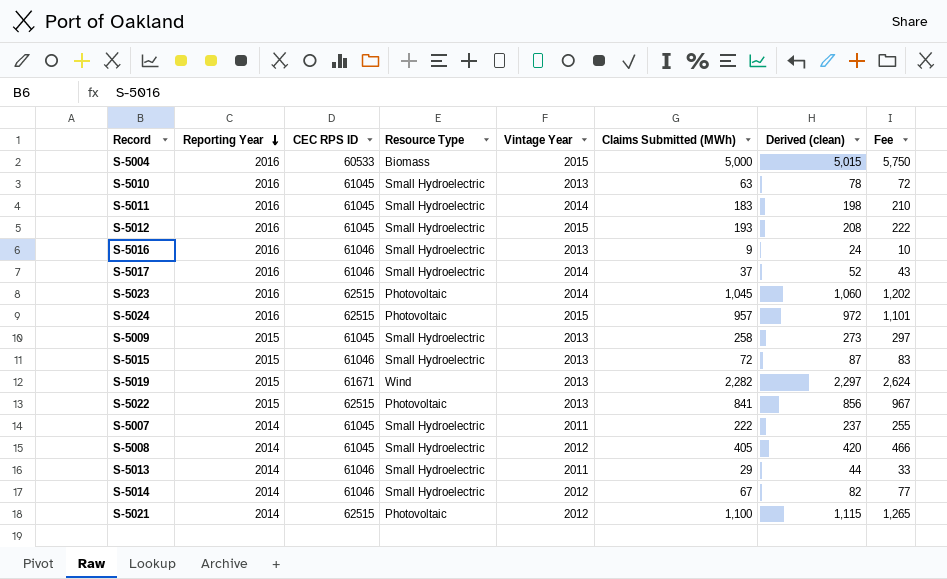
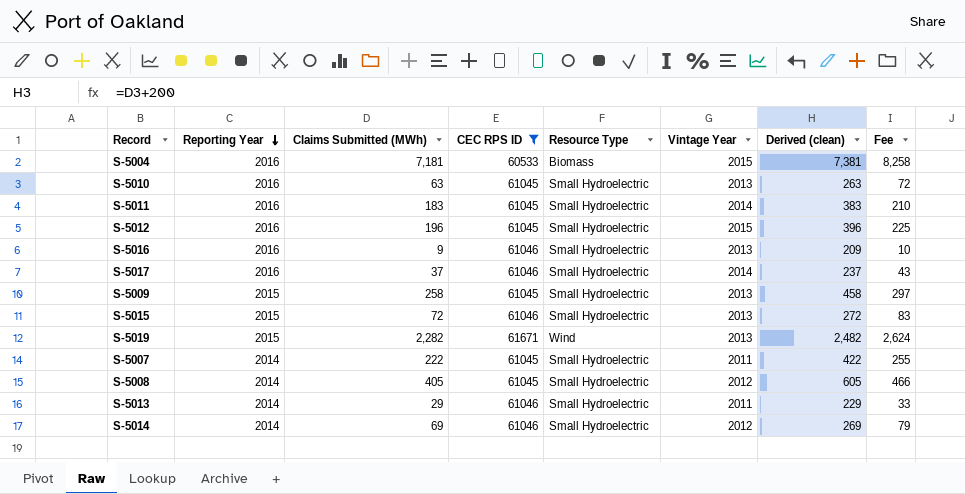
filter: none -> CEC RPS ID != 62515
column Claims Submitted (MWh) | position: 6 -> 3
column Derived (clean) | formula: [Claims Submitted (MWh)] + 15 -> [Claims Submitted (MWh)] + 200
S-5004 | Claims Submitted (MWh): 5,000 -> 7,181
S-5004 | Fee: 5,750 -> 8,258
S-5012 | Claims Submitted (MWh): 193 -> 196
S-5012 | Fee: 222 -> 225
S-5014 | Claims Submitted (MWh): 67 -> 69
S-5014 | Fee: 77 -> 79

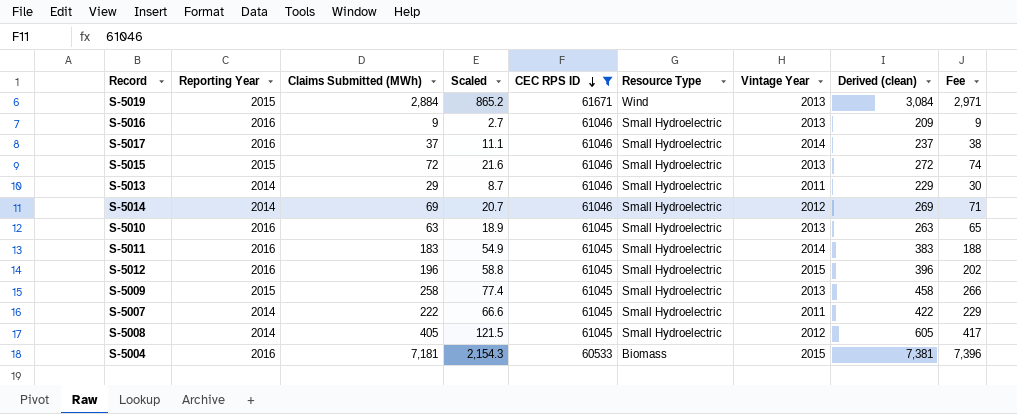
row order: Reporting Year descending -> CEC RPS ID descending
column Scaled | formula: none -> [Claims Submitted (MWh)] * 0.3
column Fee | formula: [Claims Submitted (MWh)] * 1.15 -> [Claims Submitted (MWh)] * 1.03
S-5019 | Claims Submitted (MWh): 2,282 -> 2,884
S-5019 | Derived (clean): 2,482 -> 3,084

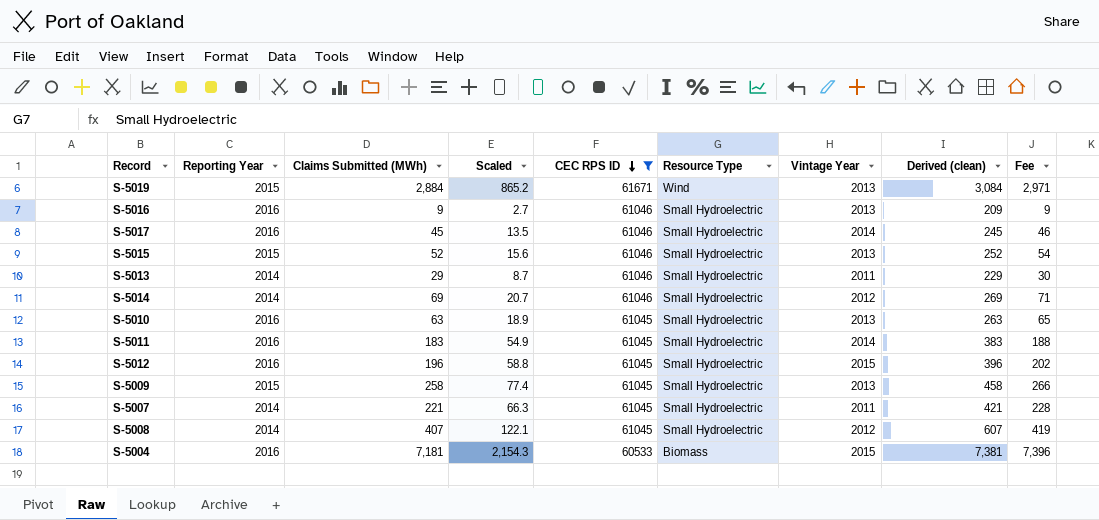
S-5017 | Claims Submitted (MWh): 37 -> 45
S-5017 | Scaled: 11.1 -> 13.5
S-5017 | Derived (clean): 237 -> 245
S-5017 | Fee: 38 -> 46
S-5015 | Claims Submitted (MWh): 72 -> 52
S-5015 | Scaled: 21.6 -> 15.6
S-5015 | Derived (clean): 272 -> 252
S-5015 | Fee: 74 -> 54
S-5007 | Claims Submitted (MWh): 222 -> 221
S-5007 | Scaled: 66.6 -> 66.3
S-5007 | Derived (clean): 422 -> 421
S-5007 | Fee: 229 -> 228
S-5008 | Claims Submitted (MWh): 405 -> 407
S-5008 | Scaled: 121.5 -> 122.1
S-5008 | Derived (clean): 605 -> 607
S-5008 | Fee: 417 -> 419

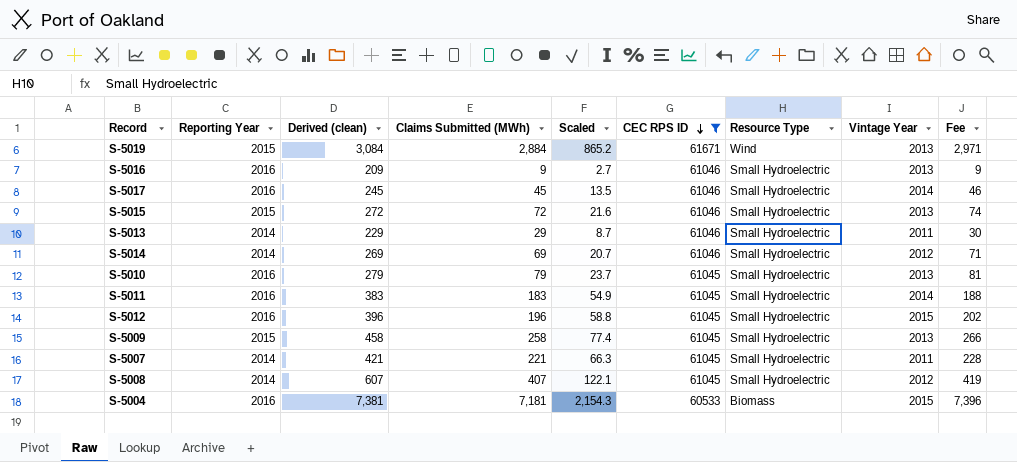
column Derived (clean) | position: 8 -> 3
S-5015 | Derived (clean): 252 -> 272
S-5015 | Claims Submitted (MWh): 52 -> 72
S-5015 | Scaled: 15.6 -> 21.6
S-5015 | Fee: 54 -> 74
S-5010 | Derived (clean): 263 -> 279
S-5010 | Claims Submitted (MWh): 63 -> 79
S-5010 | Scaled: 18.9 -> 23.7
S-5010 | Fee: 65 -> 81

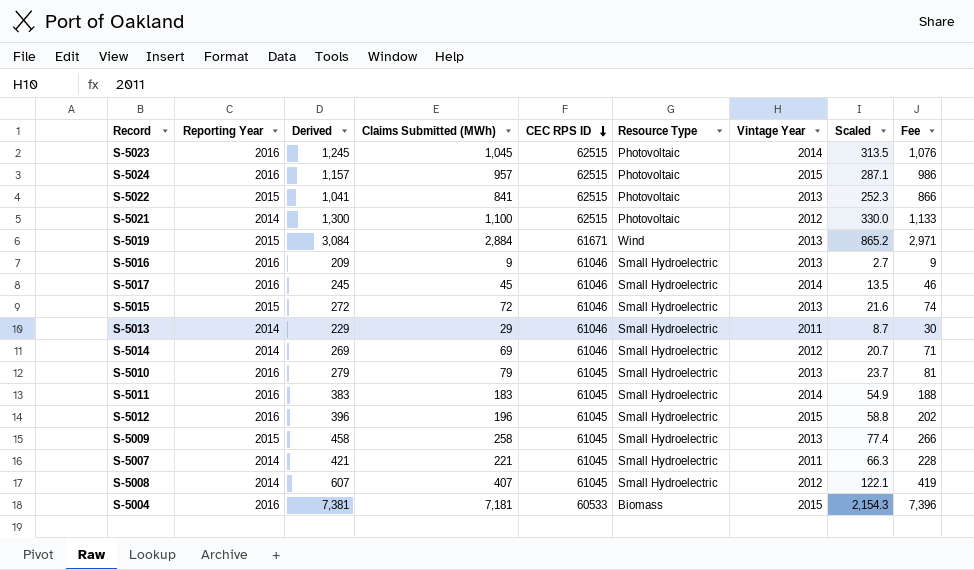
filter: CEC RPS ID != 62515 -> none
column name: Derived (clean) -> Derived
column Scaled | position: 5 -> 8

